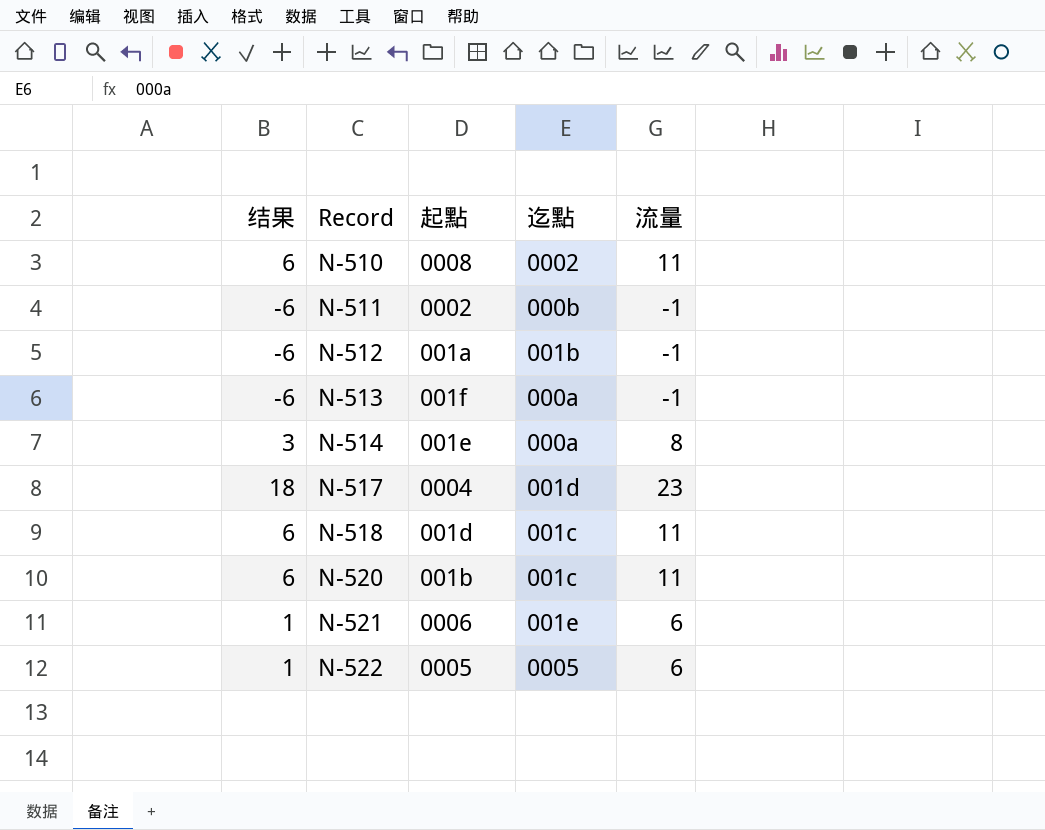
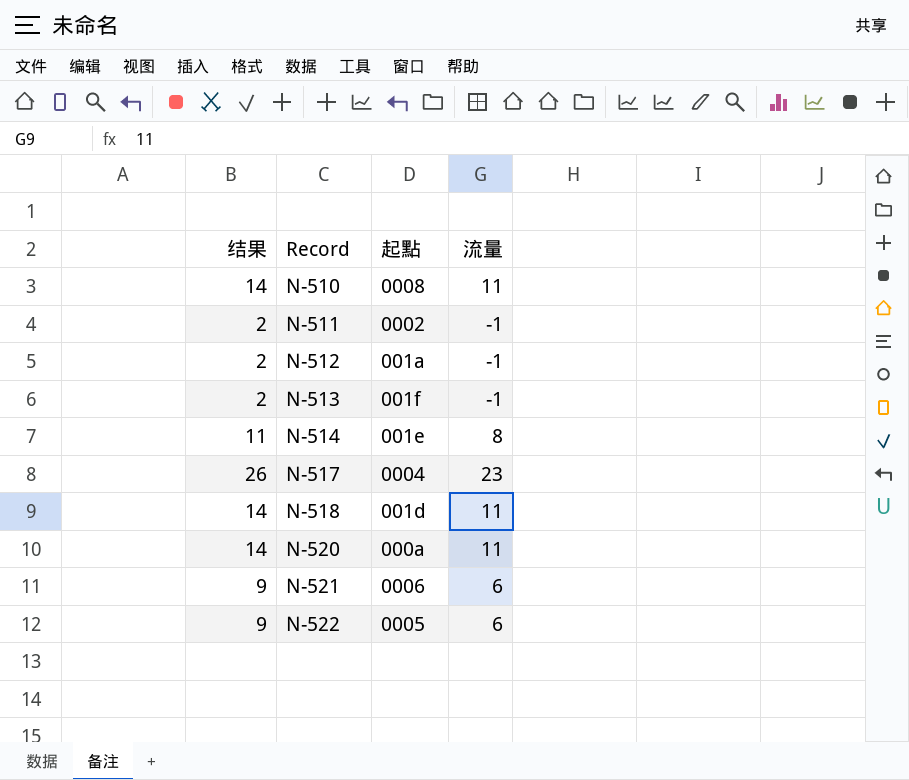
column 迄點 | position: 4 -> none
column 结果 | formula: [流量] - 5 -> [流量] + 3
N-520 | 起點: 001b -> 000a

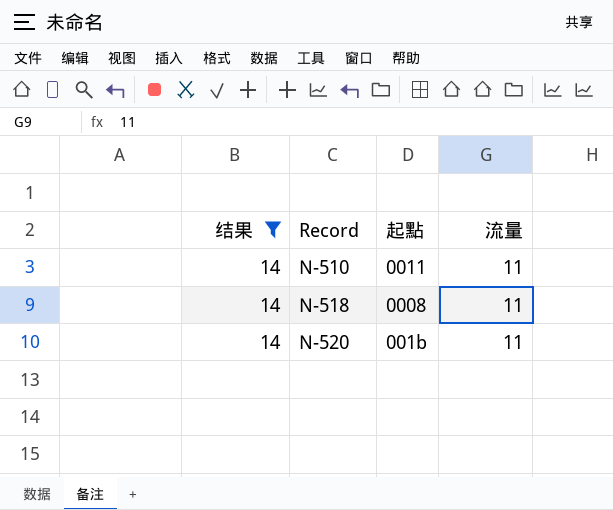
filter: none -> 结果 = 14
N-510 | 起點: 0008 -> 0011
N-518 | 起點: 001d -> 0008
N-520 | 起點: 000a -> 001b

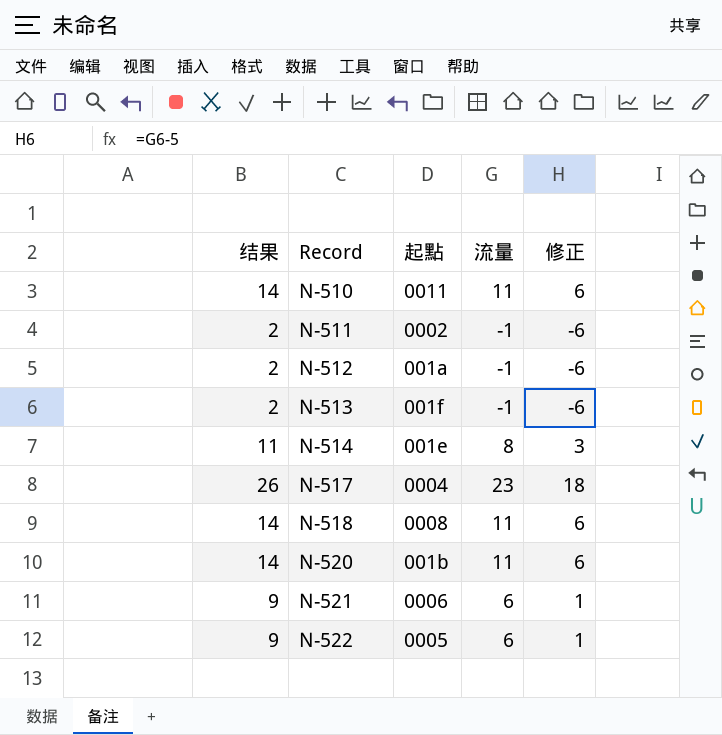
filter: 结果 = 14 -> none
column 修正 | formula: none -> [流量] - 5

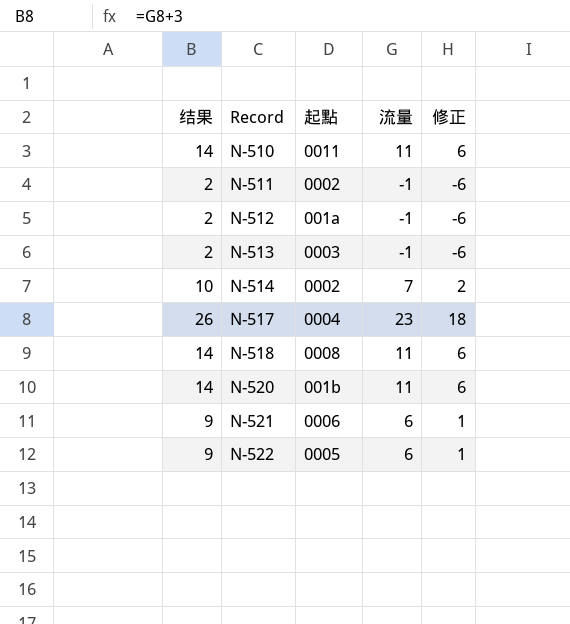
N-513 | 起點: 001f -> 0003
N-514 | 结果: 11 -> 10
N-514 | 起點: 001e -> 0002
N-514 | 流量: 8 -> 7
N-514 | 修正: 3 -> 2

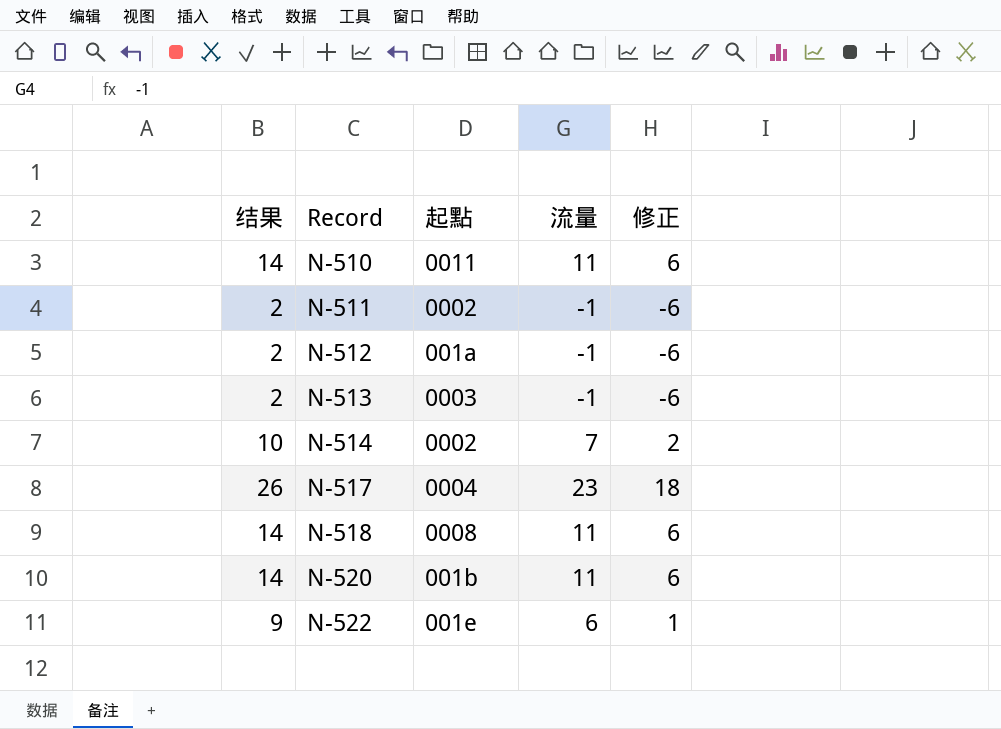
row N-521: 9 | 0006 | 6 | 1 -> none
N-522 | 起點: 0005 -> 001e

